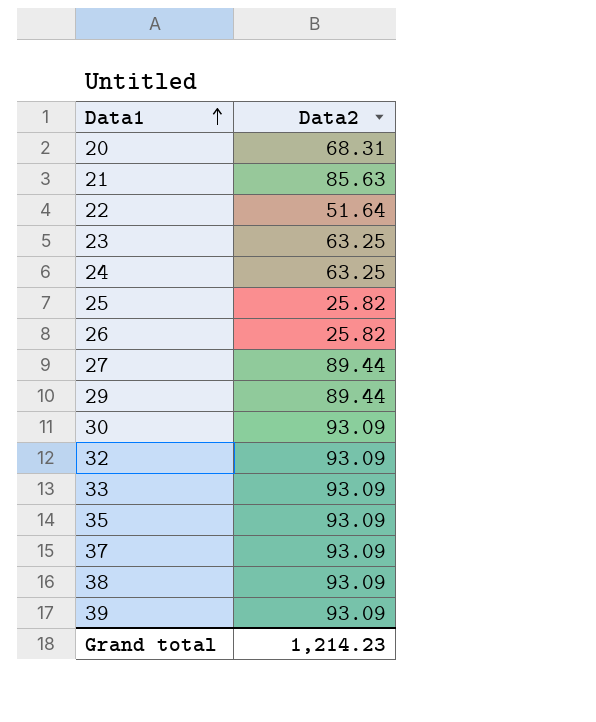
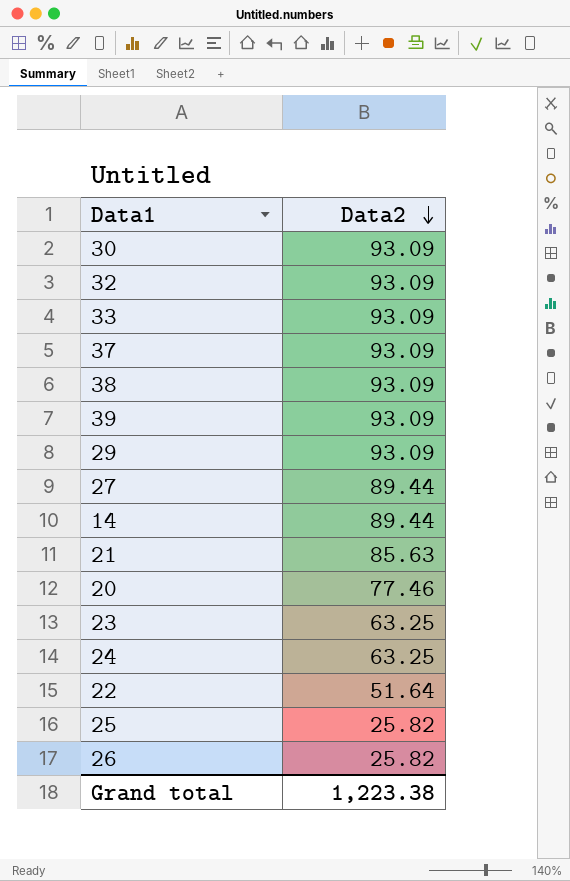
row order: Data1 ascending -> Data2 descending
row 35: 93.09 -> none
29 | Data2: 89.44 -> 93.09
row 14: none -> 89.44
20 | Data2: 68.31 -> 77.46
Grand total | Data2: 1,214.23 -> 1,223.38

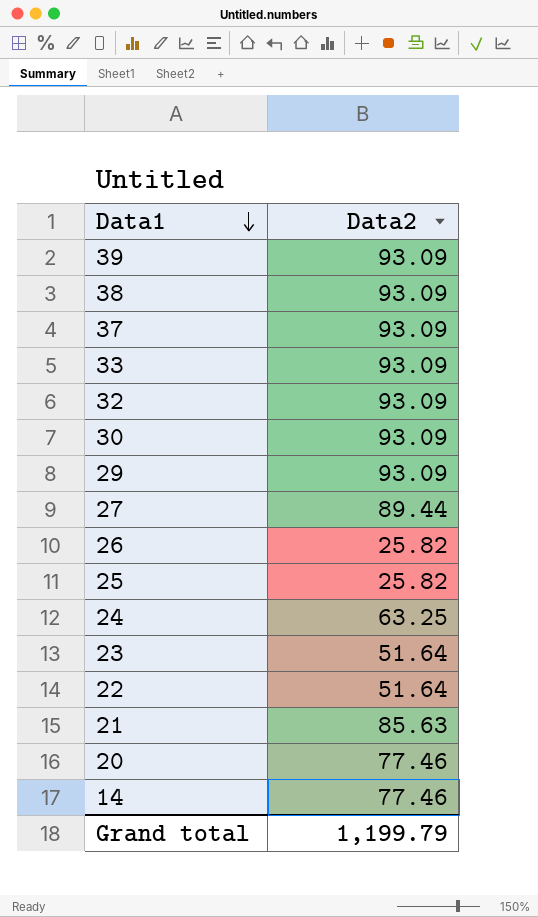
row order: Data2 descending -> Data1 descending
23 | Data2: 63.25 -> 51.64
14 | Data2: 89.44 -> 77.46
Grand total | Data2: 1,223.38 -> 1,199.79

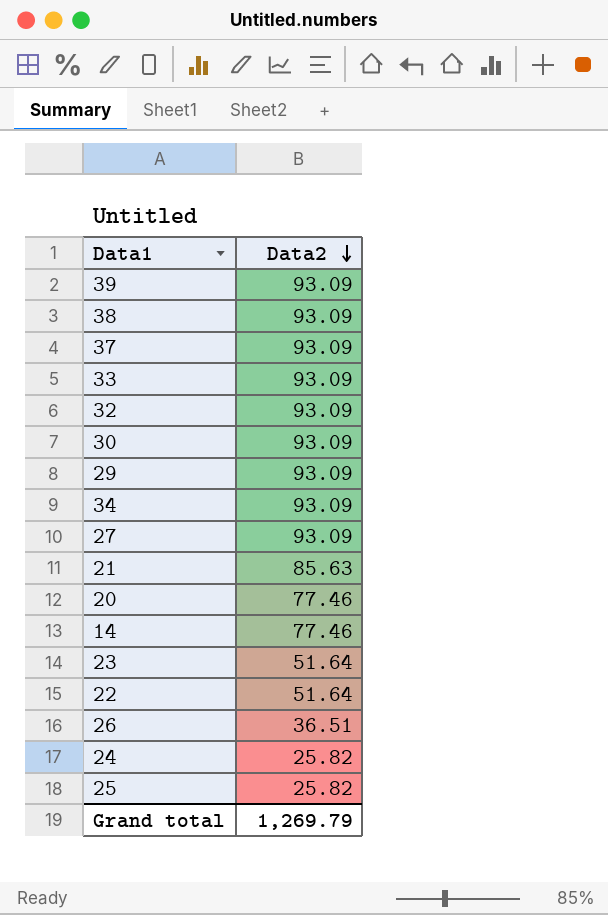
row order: Data1 descending -> Data2 descending
row 34: none -> 93.09
27 | Data2: 89.44 -> 93.09
26 | Data2: 25.82 -> 36.51
24 | Data2: 63.25 -> 25.82
Grand total | Data2: 1,199.79 -> 1,269.79

